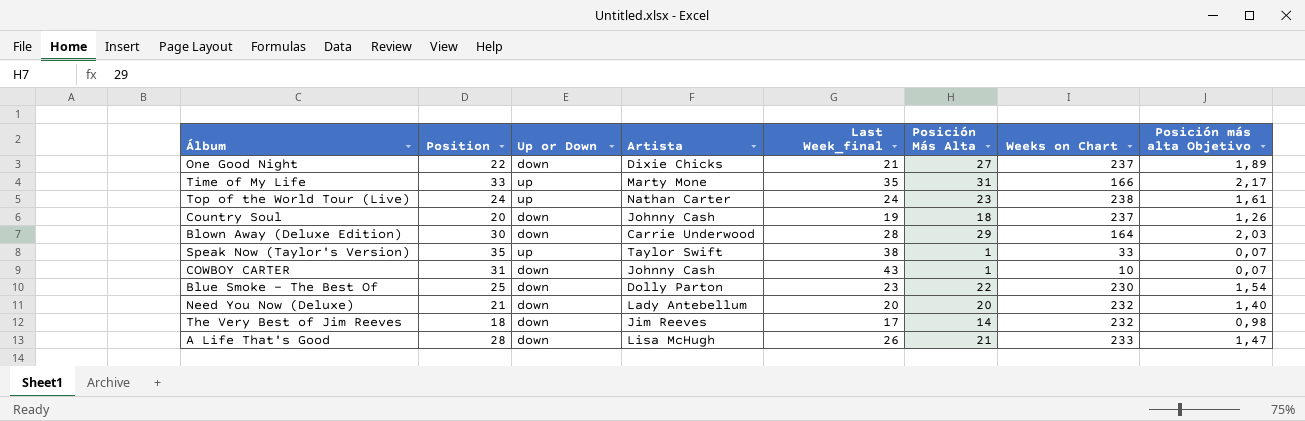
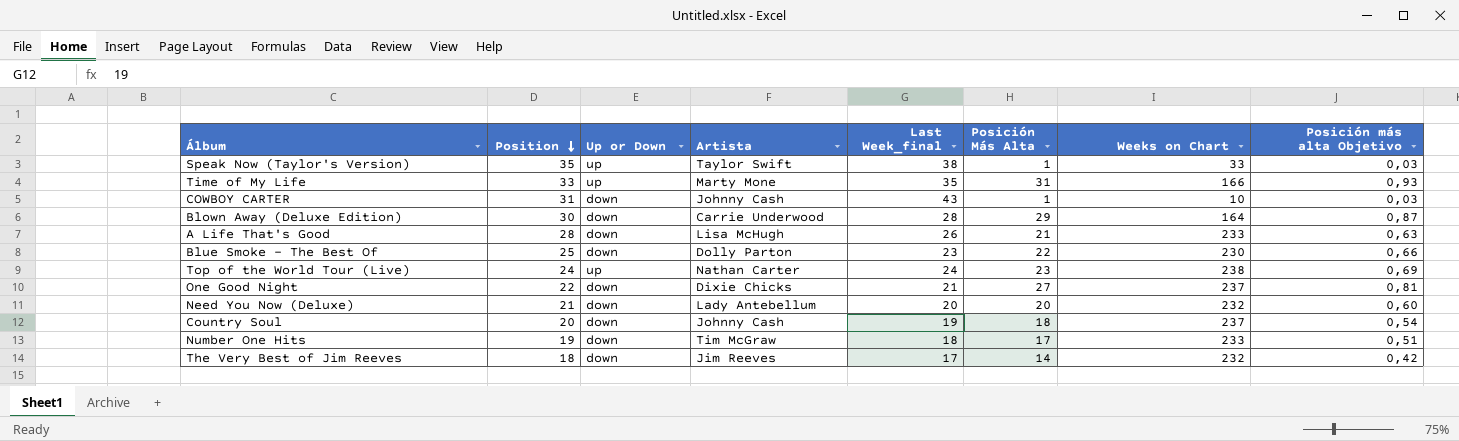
row order: none -> Position descending
column Posición más alta Objetivo | formula: [Posición Más Alta] * 0,07 -> [Posición Más Alta] * 0,03
row Number One Hits: none -> 19 | down | Tim McGraw | 18 | 17 | 233 | 0,51

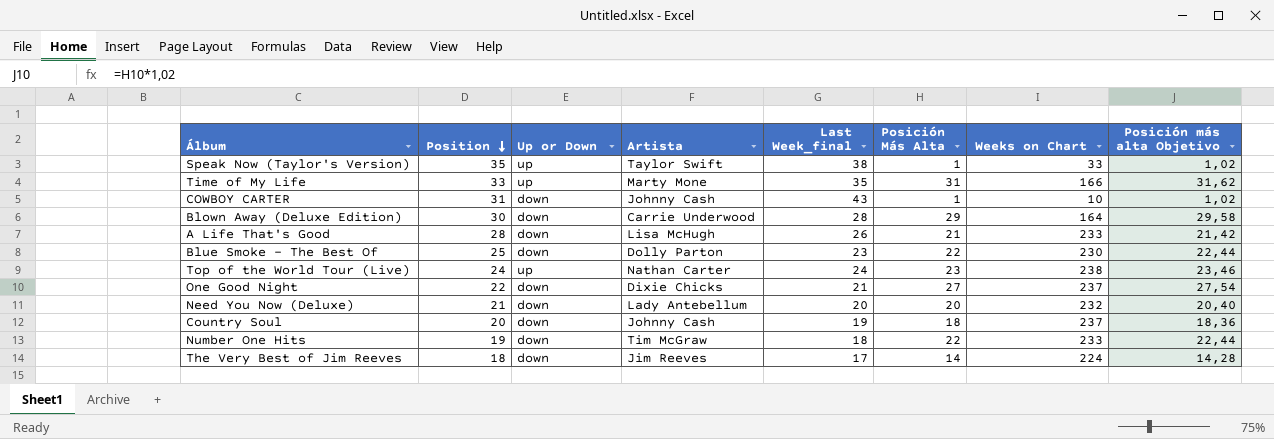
column Posición más alta Objetivo | formula: [Posición Más Alta] * 0,03 -> [Posición Más Alta] * 1,02
Number One Hits | Posición Más Alta: 17 -> 22
The Very Best of Jim Reeves | Weeks on Chart: 232 -> 224

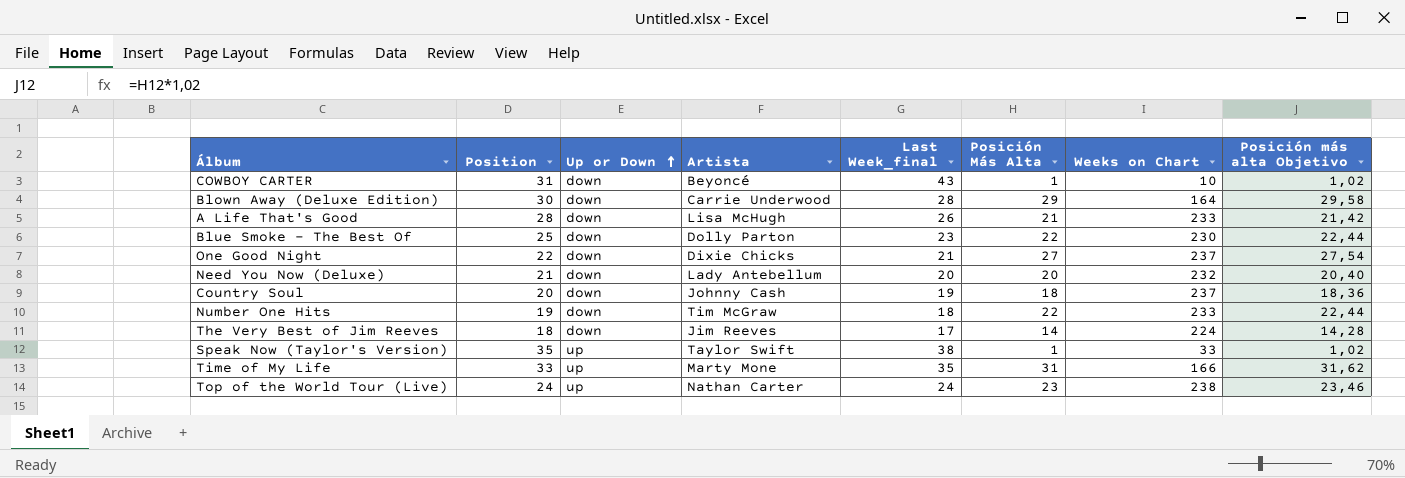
row order: Position descending -> Up or Down ascending
COWBOY CARTER | Artista: Johnny Cash -> Beyoncé

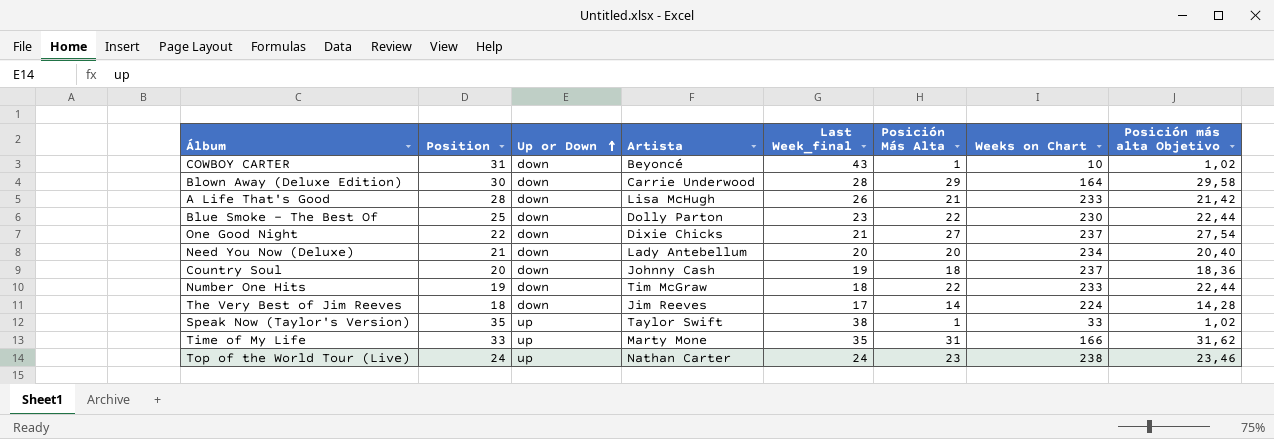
Need You Now (Deluxe) | Weeks on Chart: 232 -> 234

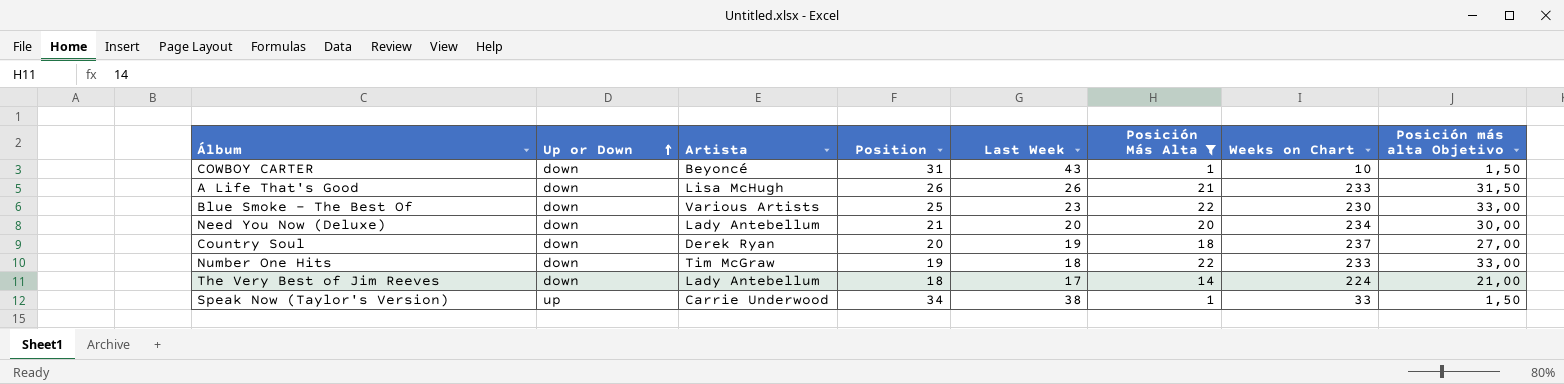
filter: none -> Posición Más Alta <= 22
column Position | position: 2 -> 4
column name: Last Week_final -> Last Week
column Posición más alta Objetivo | formula: [Posición Más Alta] * 1,02 -> [Posición Más Alta] * 1,5
A Life That's Good | Position: 28 -> 26
Blue Smoke - The Best Of | Artista: Dolly Parton -> Various Artists
Country Soul | Artista: Johnny Cash -> Derek Ryan
The Very Best of Jim Reeves | Artista: Jim Reeves -> Lady Antebellum
Speak Now (Taylor's Version) | Artista: Taylor Swift -> Carrie Underwood
Speak Now (Taylor's Version) | Position: 35 -> 34

